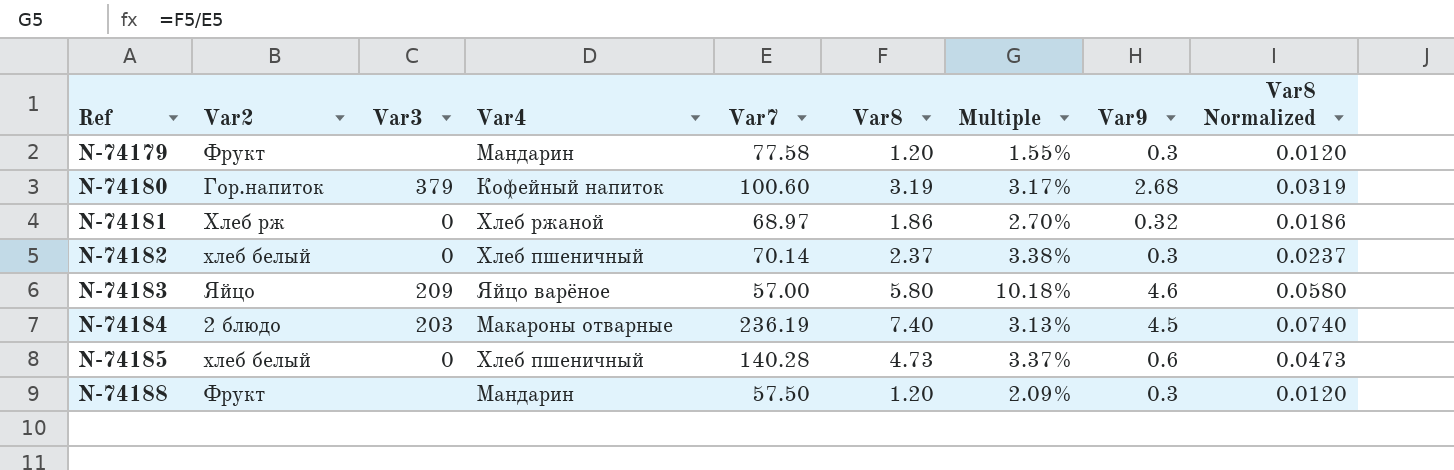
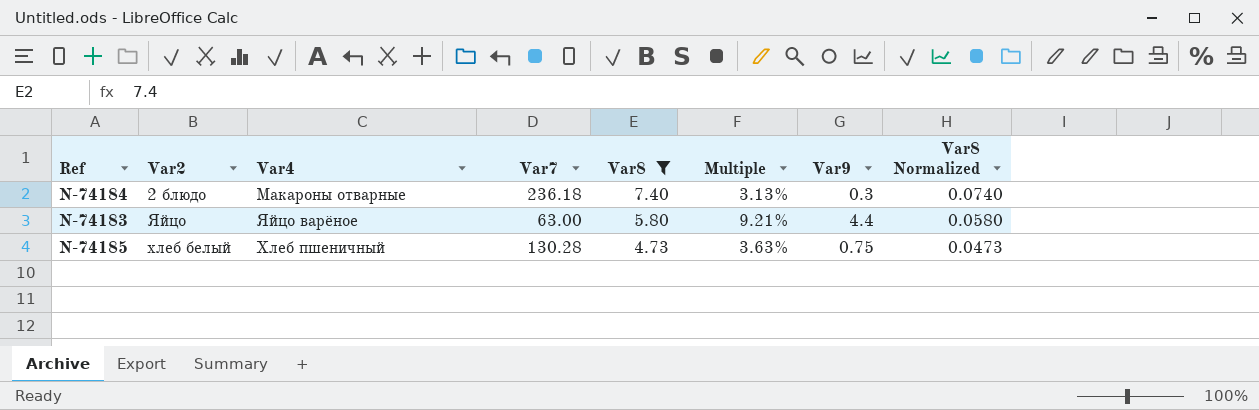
filter: none -> Var8 >= 4.73
row order: Ref ascending -> Var8 descending
column Var3 | position: 3 -> none
N-74184 | Var7: 236.19 -> 236.18
N-74184 | Var9: 4.5 -> 0.3
N-74183 | Var7: 57.00 -> 63.00
N-74183 | Multiple: 10.18% -> 9.21%
N-74183 | Var9: 4.6 -> 4.4
N-74185 | Var7: 140.28 -> 130.28
N-74185 | Multiple: 3.37% -> 3.63%
N-74185 | Var9: 0.6 -> 0.75

